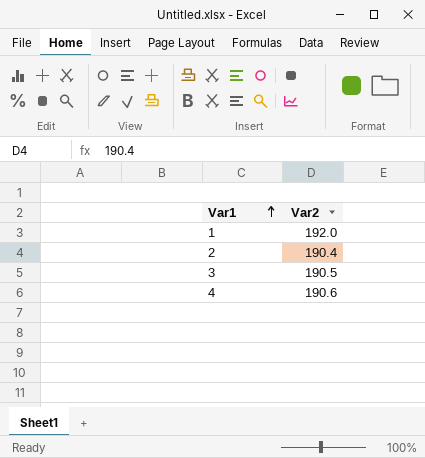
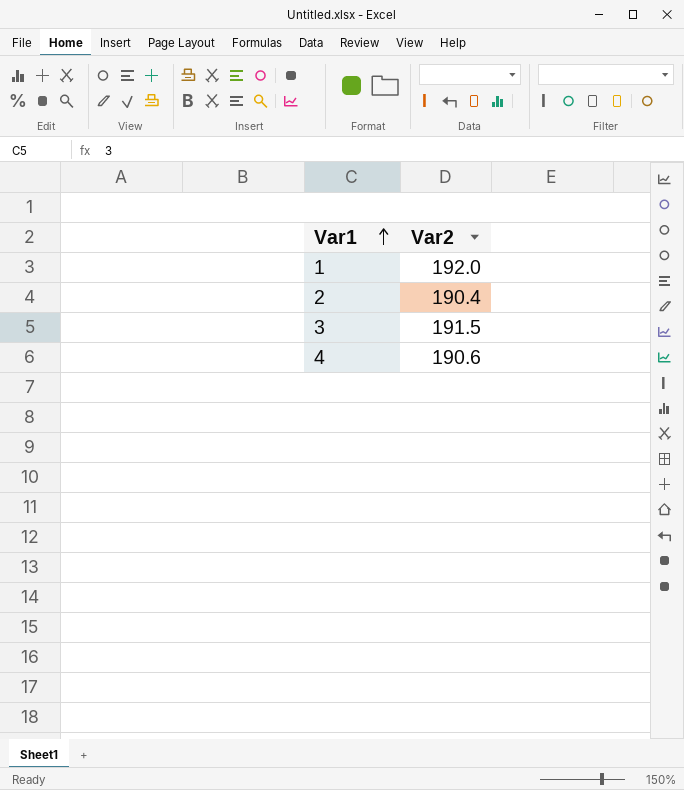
3 | Var2: 190.5 -> 191.5

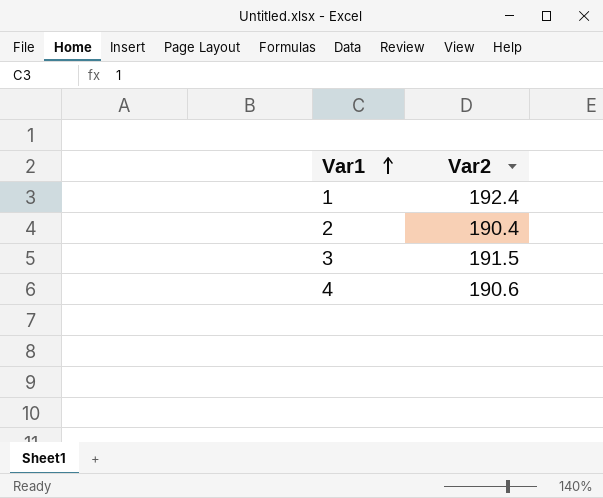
1 | Var2: 192.0 -> 192.4

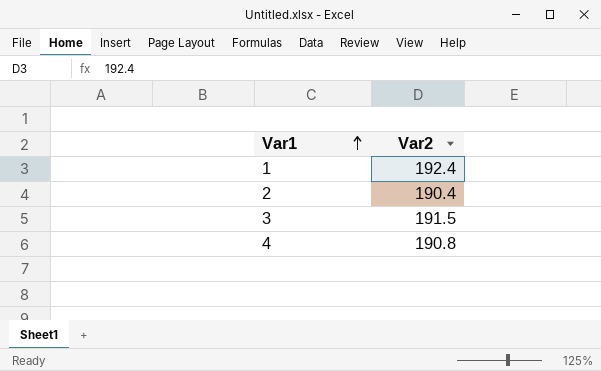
4 | Var2: 190.6 -> 190.8

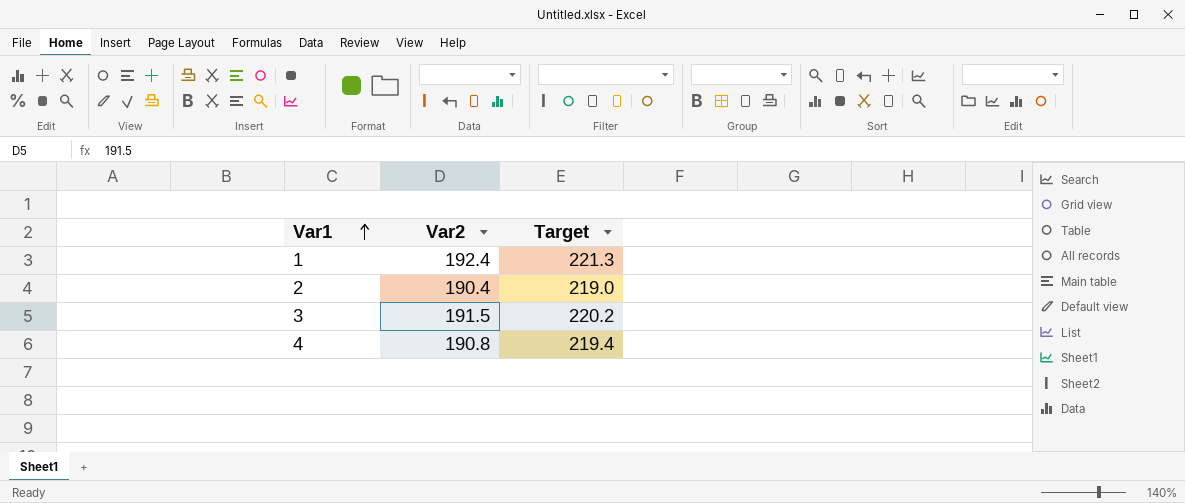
column Target | formula: none -> [Var2] * 1.15

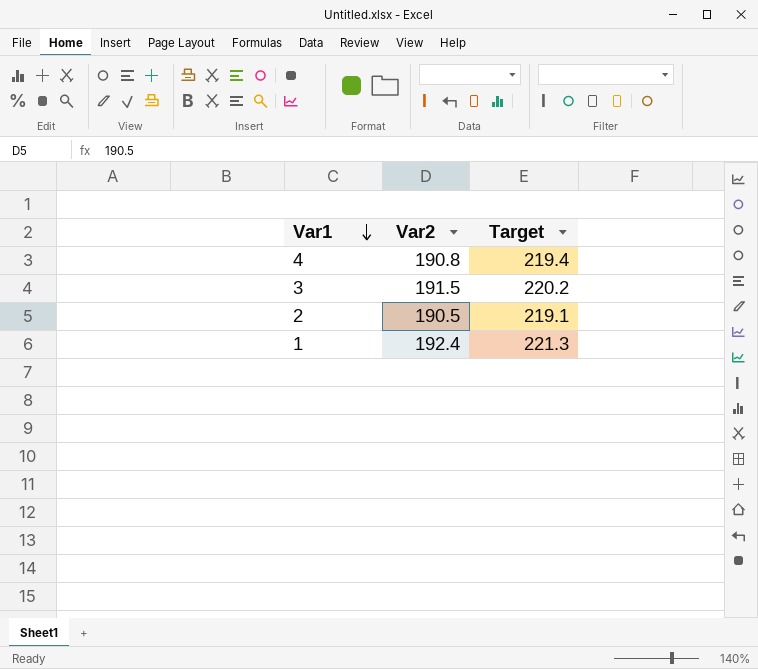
row order: Var1 ascending -> Var1 descending
2 | Var2: 190.4 -> 190.5
2 | Target: 219.0 -> 219.1

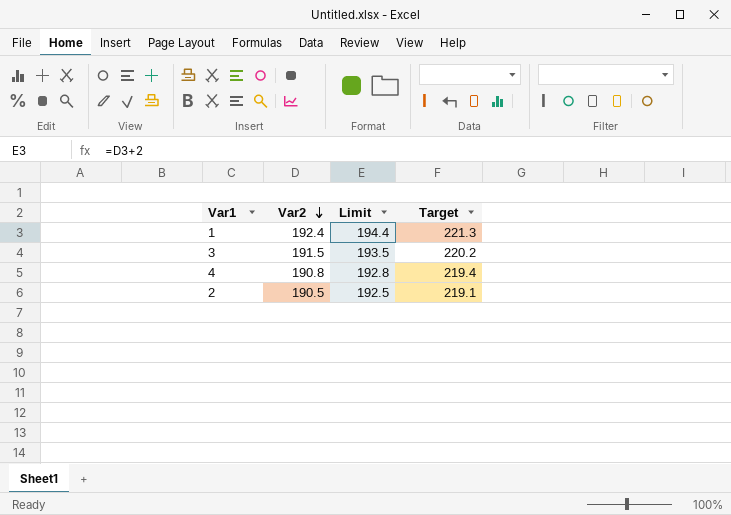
row order: Var1 descending -> Var2 descending
column Limit | formula: none -> [Var2] + 2

